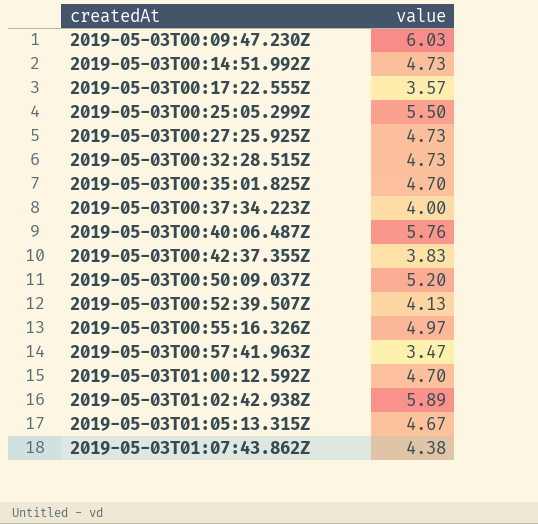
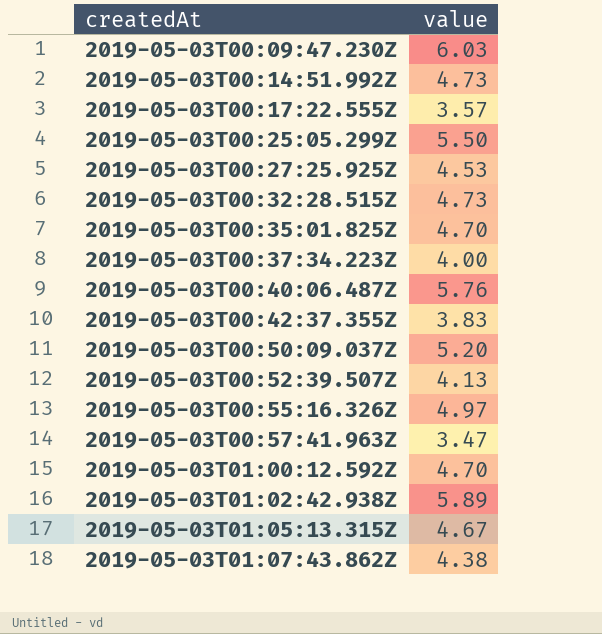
2019-05-03T00:27:25.925Z | value: 4.73 -> 4.53

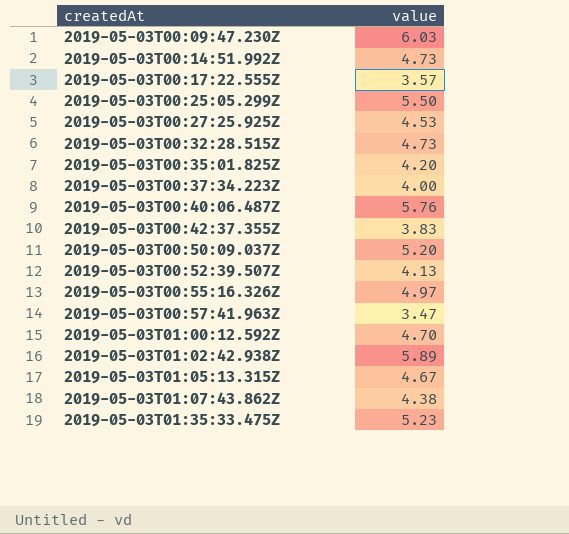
2019-05-03T00:35:01.825Z | value: 4.70 -> 4.20
row 2019-05-03T01:35:33.475Z: none -> 5.23

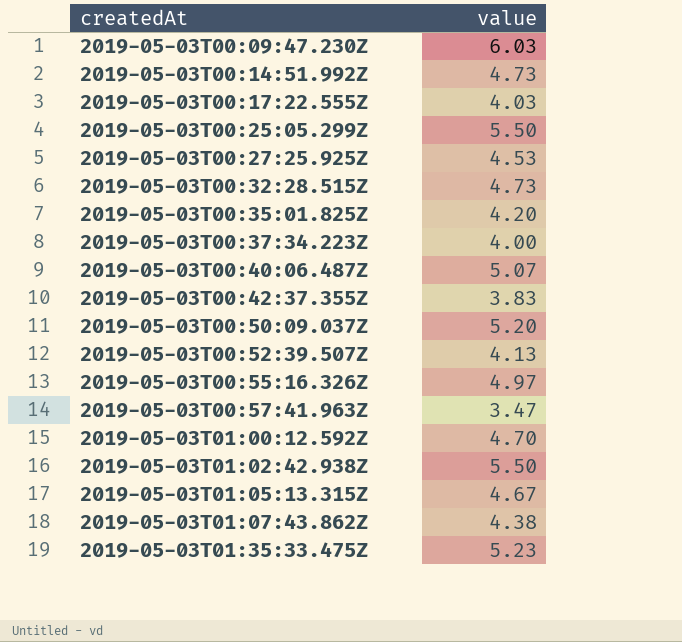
2019-05-03T00:17:22.555Z | value: 3.57 -> 4.03
2019-05-03T00:40:06.487Z | value: 5.76 -> 5.07
2019-05-03T01:02:42.938Z | value: 5.89 -> 5.50

